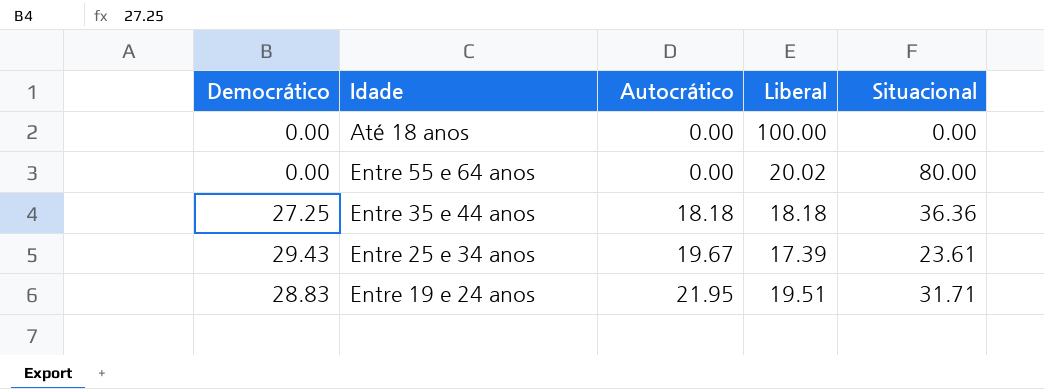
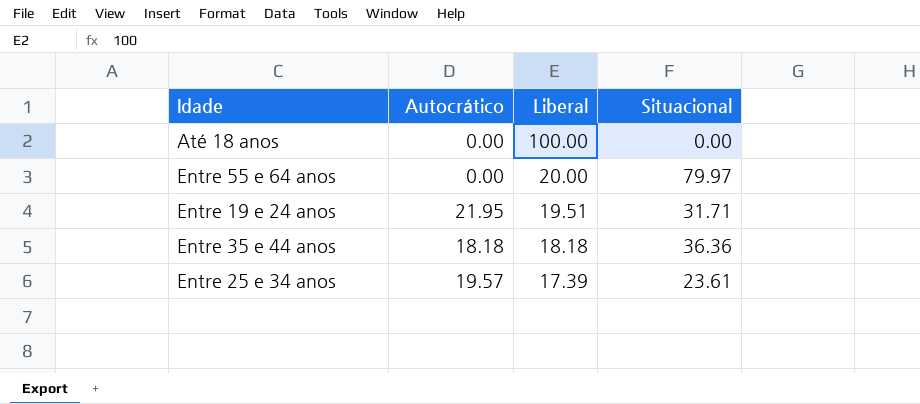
row order: Autocrático ascending -> Liberal descending
column Democrático | position: 1 -> none
Entre 55 e 64 anos | Liberal: 20.02 -> 20.00
Entre 55 e 64 anos | Situacional: 80.00 -> 79.97
Entre 25 e 34 anos | Autocrático: 19.67 -> 19.57

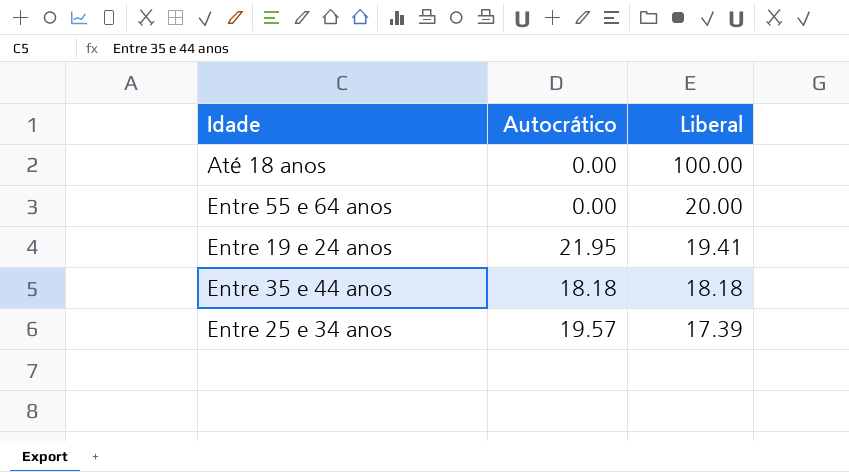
column Situacional | position: 4 -> none
Entre 19 e 24 anos | Liberal: 19.51 -> 19.41

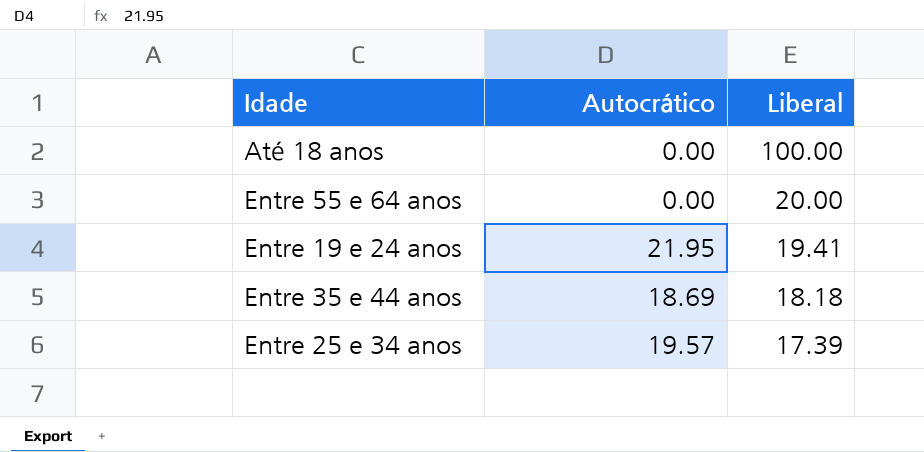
Entre 35 e 44 anos | Autocrático: 18.18 -> 18.69

